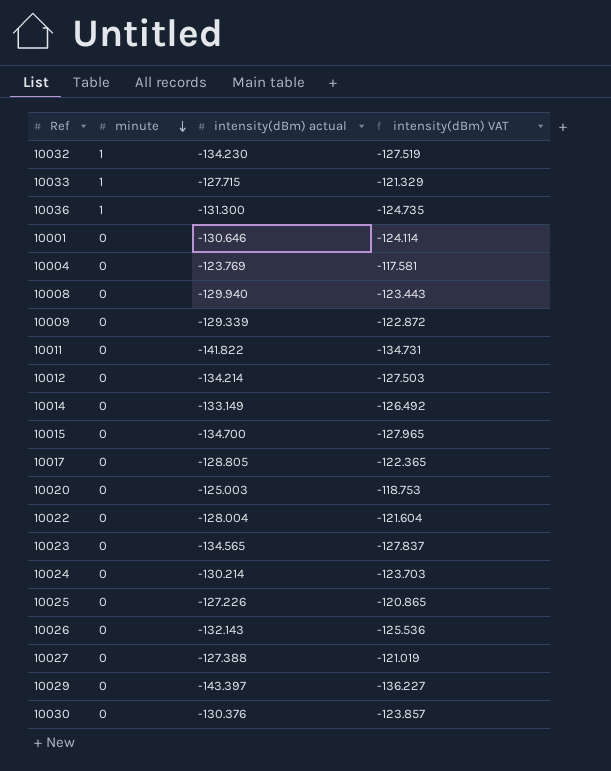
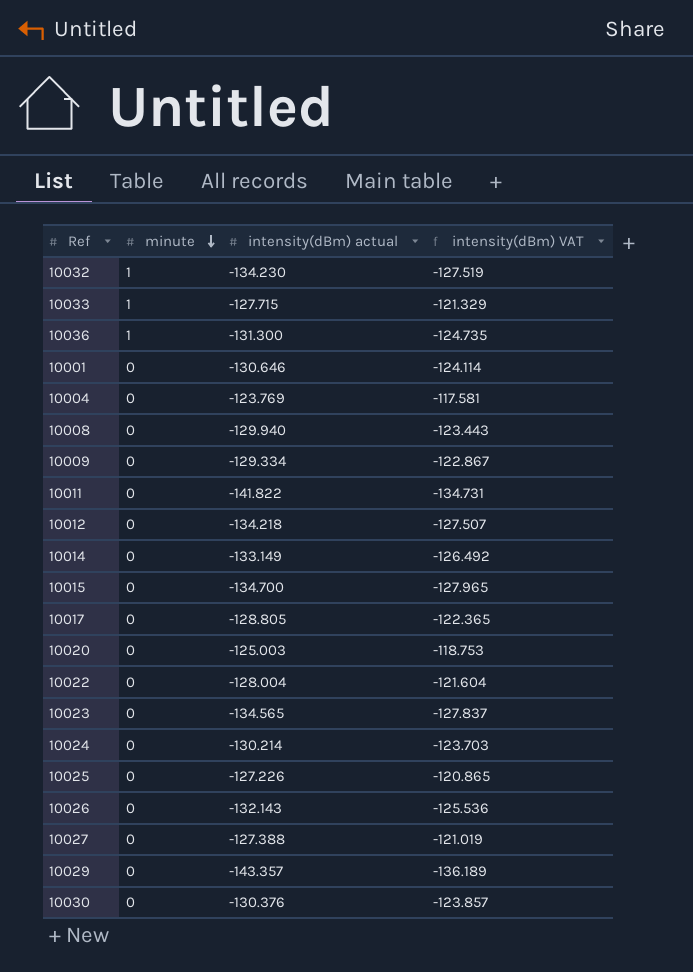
10009 | intensity(dBm) actual: -129.339 -> -129.334
10009 | intensity(dBm) VAT: -122.872 -> -122.867
10012 | intensity(dBm) actual: -134.214 -> -134.218
10012 | intensity(dBm) VAT: -127.503 -> -127.507
10029 | intensity(dBm) actual: -143.397 -> -143.357
10029 | intensity(dBm) VAT: -136.227 -> -136.189

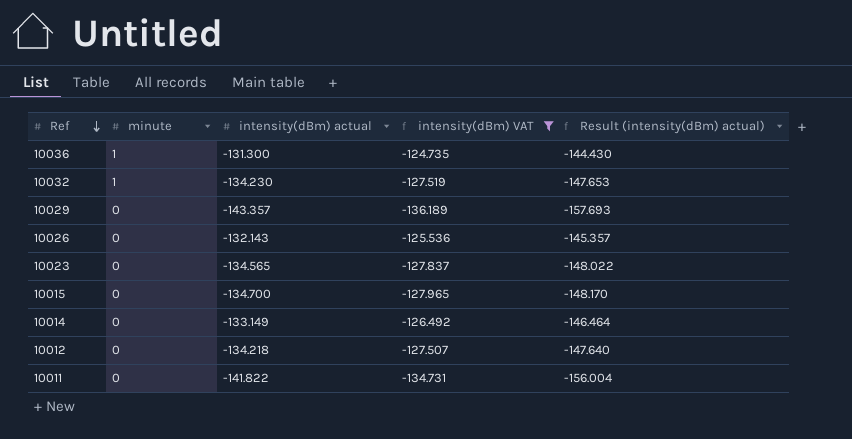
filter: none -> intensity(dBm) VAT <= -124.735
row order: minute descending -> Ref descending
column Result (intensity(dBm) actual) | formula: none -> [intensity(dBm) actual] * 1.1

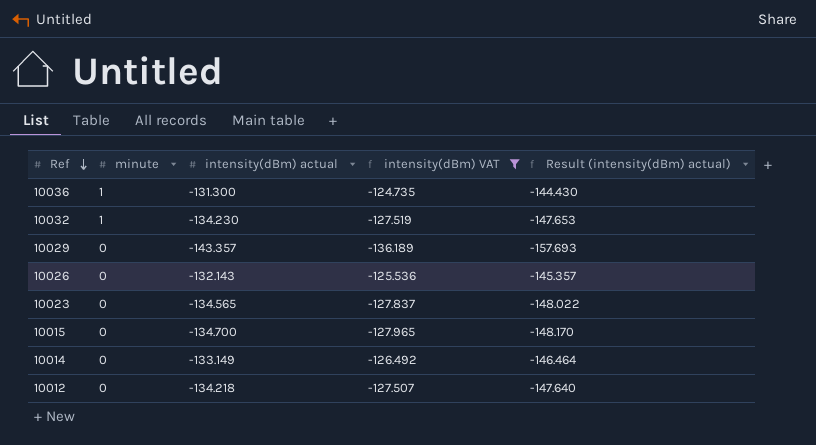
row 10011: 0 | -141.822 | -134.731 | -156.004 -> none

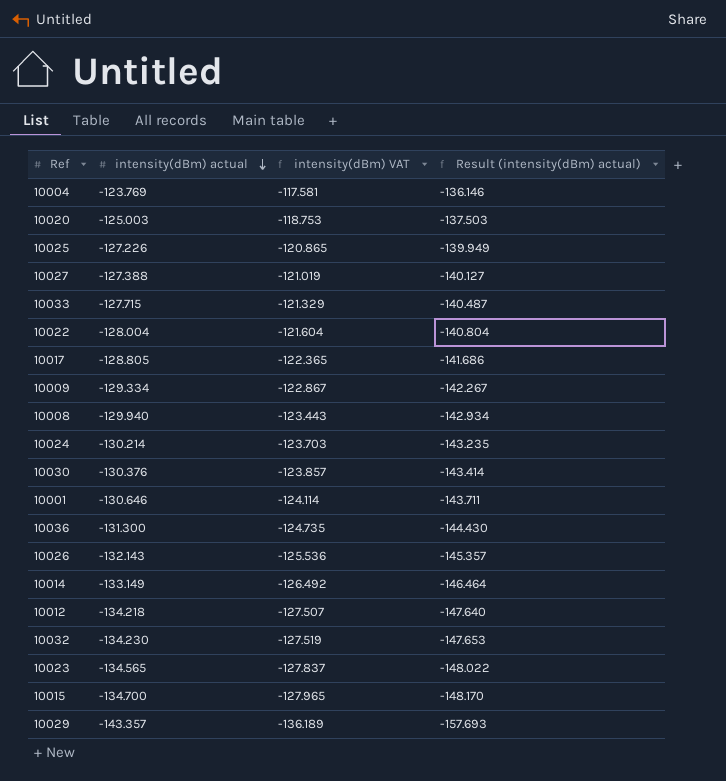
filter: intensity(dBm) VAT <= -124.735 -> none
row order: Ref descending -> intensity(dBm) actual descending
column minute | position: 2 -> none

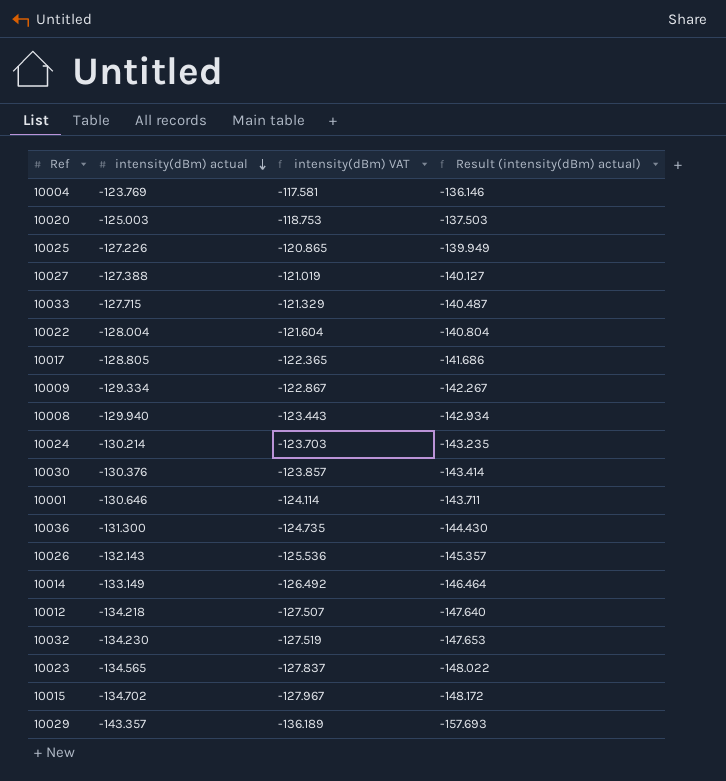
10015 | intensity(dBm) actual: -134.700 -> -134.702
10015 | intensity(dBm) VAT: -127.965 -> -127.967
10015 | Result (intensity(dBm) actual): -148.170 -> -148.172

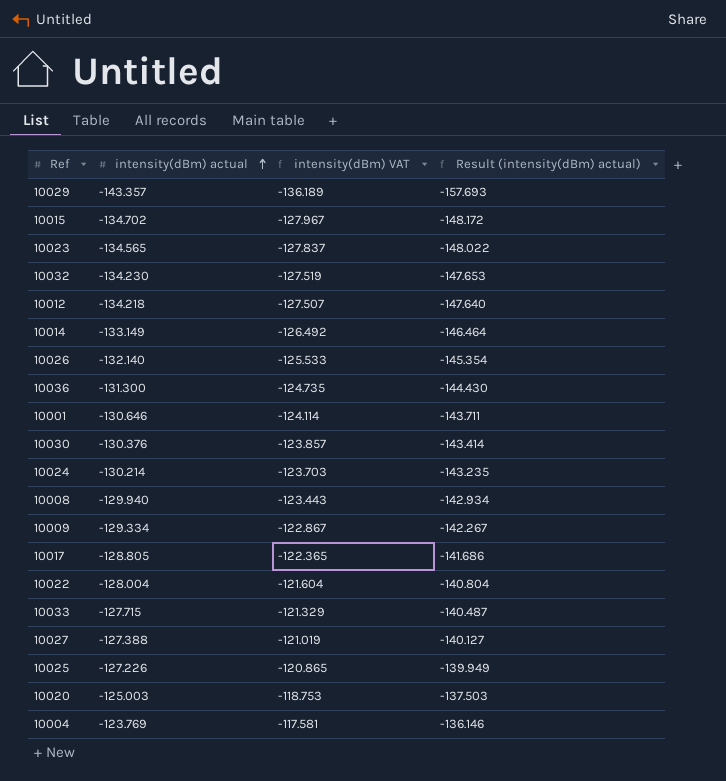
row order: intensity(dBm) actual descending -> intensity(dBm) actual ascending
10026 | intensity(dBm) actual: -132.143 -> -132.140
10026 | intensity(dBm) VAT: -125.536 -> -125.533
10026 | Result (intensity(dBm) actual): -145.357 -> -145.354

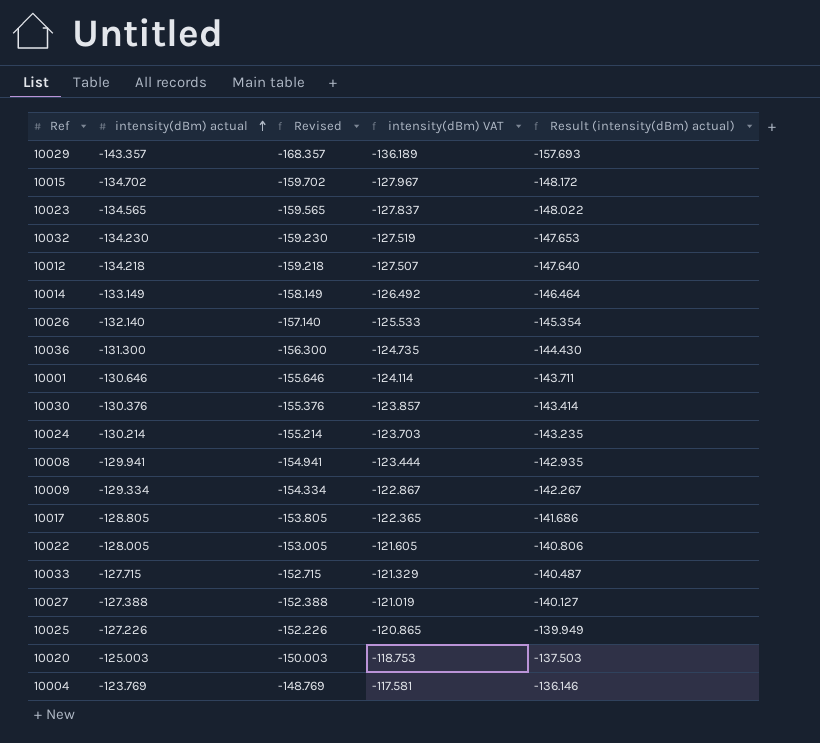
column Revised | formula: none -> [intensity(dBm) actual] - 25
10008 | intensity(dBm) actual: -129.940 -> -129.941
10008 | intensity(dBm) VAT: -123.443 -> -123.444
10008 | Result (intensity(dBm) actual): -142.934 -> -142.935
10022 | intensity(dBm) actual: -128.004 -> -128.005
10022 | intensity(dBm) VAT: -121.604 -> -121.605
10022 | Result (intensity(dBm) actual): -140.804 -> -140.806

